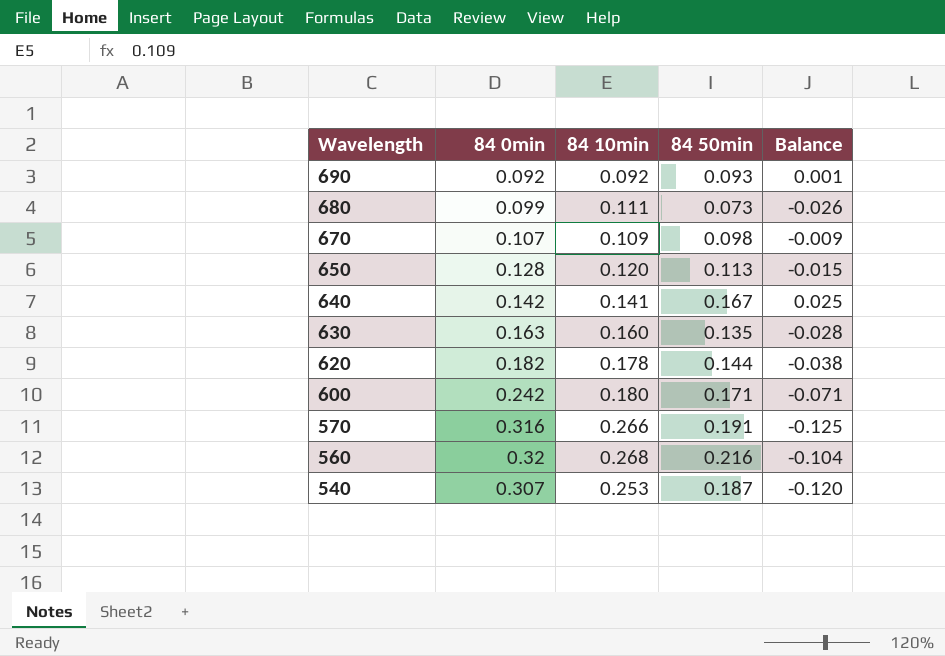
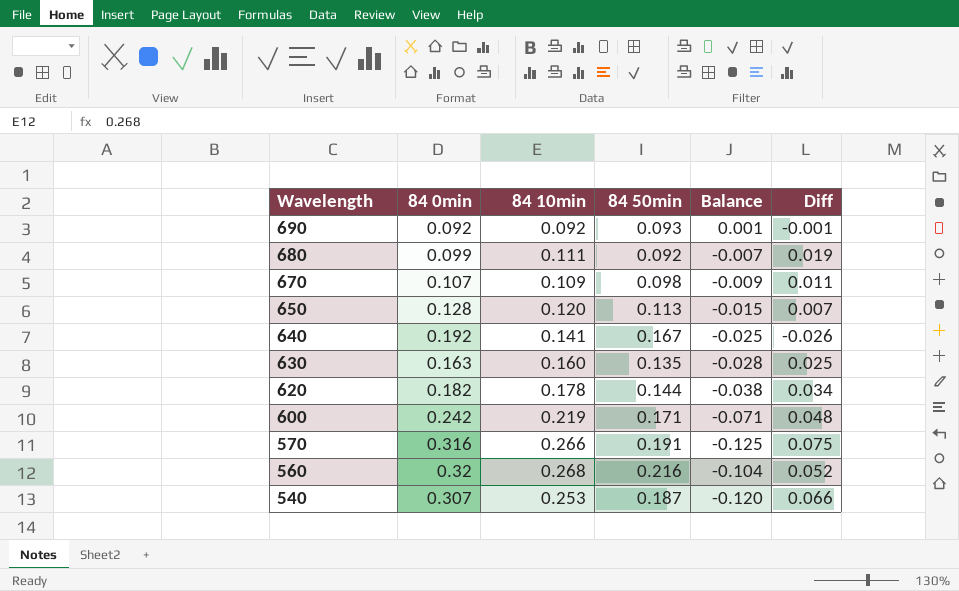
column Diff | formula: none -> [84 10min] - [84 50min]
680 | 84 50min: 0.073 -> 0.092
680 | Balance: -0.026 -> -0.007
640 | 84 0min: 0.142 -> 0.192
640 | Balance: 0.025 -> -0.025
600 | 84 10min: 0.180 -> 0.219

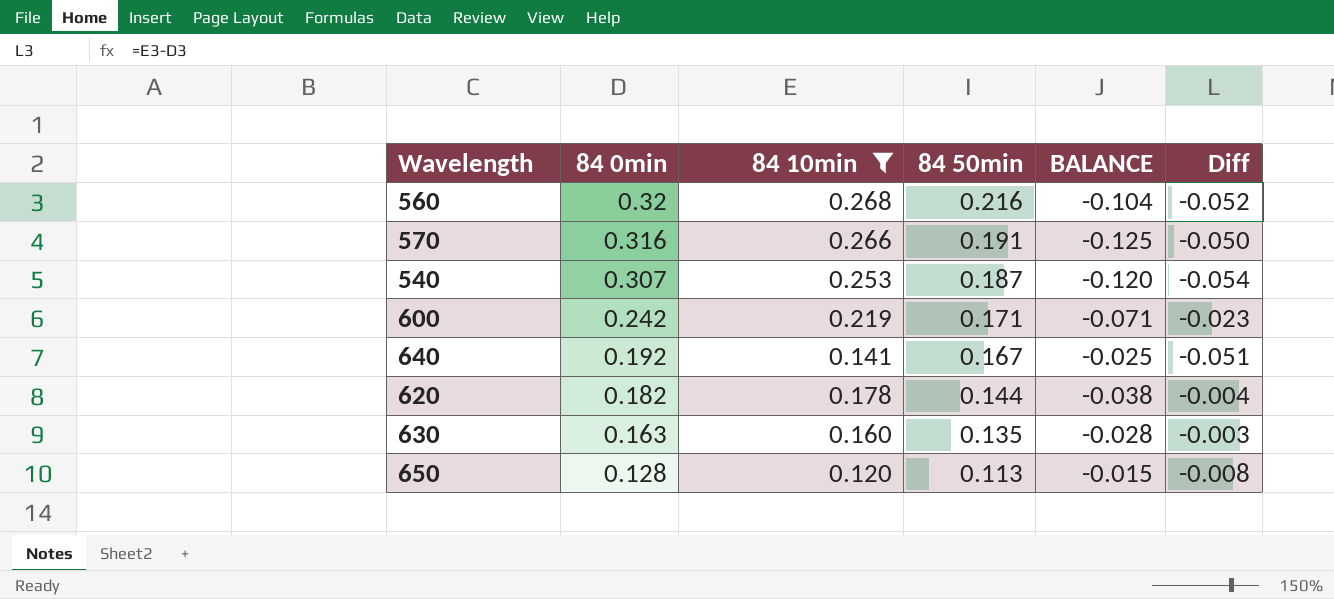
filter: none -> 84 10min >= 0.120
row order: Wavelength descending -> 84 0min descending
column name: Balance -> BALANCE
column Diff | formula: [84 10min] - [84 50min] -> [84 10min] - [84 0min]

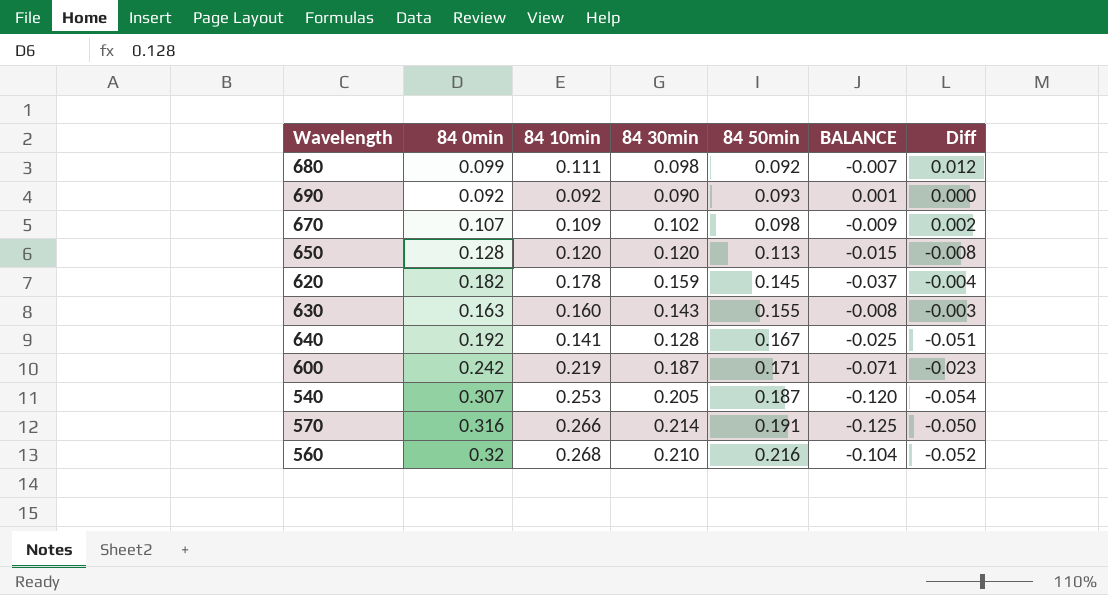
filter: 84 10min >= 0.120 -> none
row order: 84 0min descending -> 84 50min ascending
column 84 30min | position: none -> 4
620 | 84 50min: 0.144 -> 0.145
620 | BALANCE: -0.038 -> -0.037
630 | 84 50min: 0.135 -> 0.155
630 | BALANCE: -0.028 -> -0.008

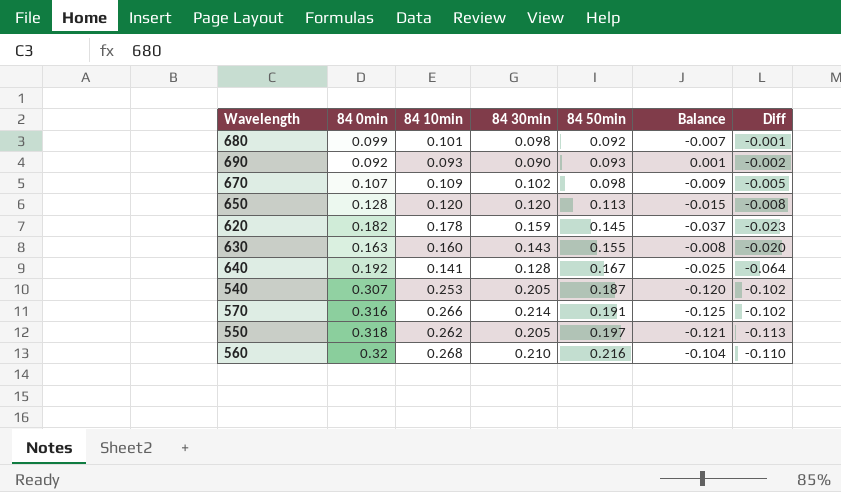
column name: BALANCE -> Balance
column Diff | formula: [84 10min] - [84 0min] -> [84 30min] - [84 0min]
row 600: 0.242 | 0.219 | 0.187 | 0.171 | -0.071 | -0.023 -> none
680 | 84 10min: 0.111 -> 0.101
690 | 84 10min: 0.092 -> 0.093
row 550: none -> 0.318 | 0.262 | 0.205 | 0.197 | -0.121 | -0.113

